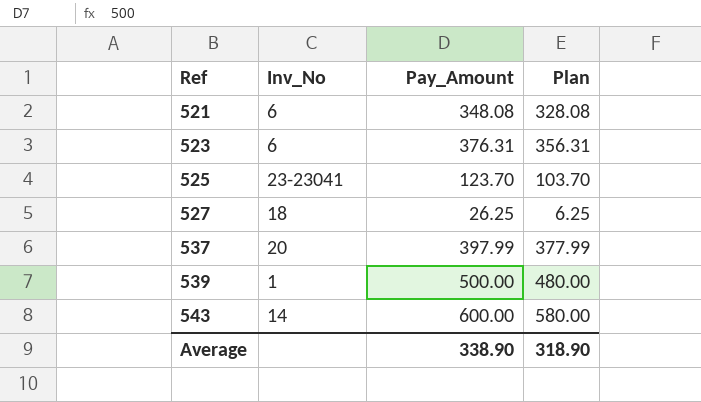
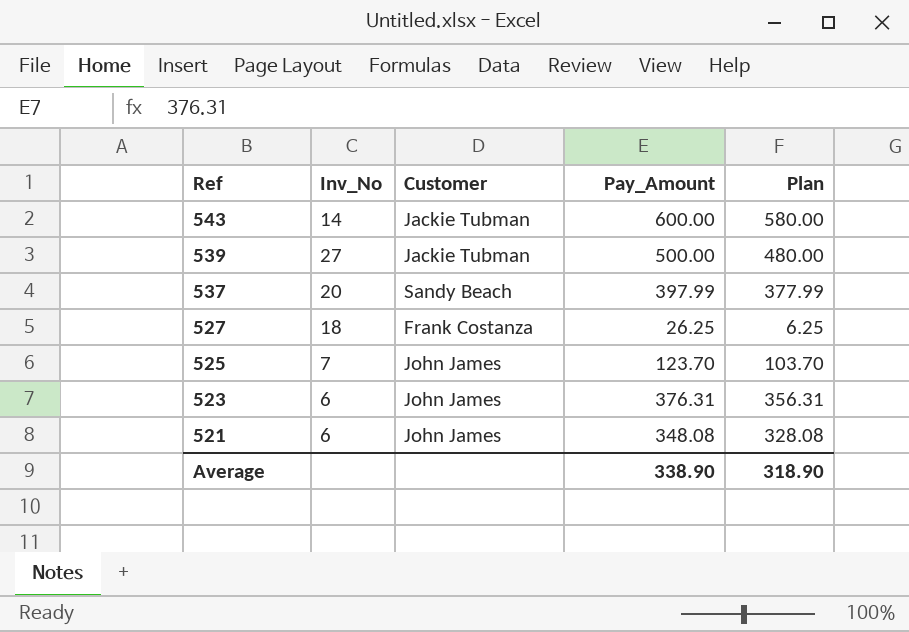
row order: Ref ascending -> Ref descending
column Customer | position: none -> 3
539 | Inv_No: 1 -> 27
525 | Inv_No: 23-23041 -> 7

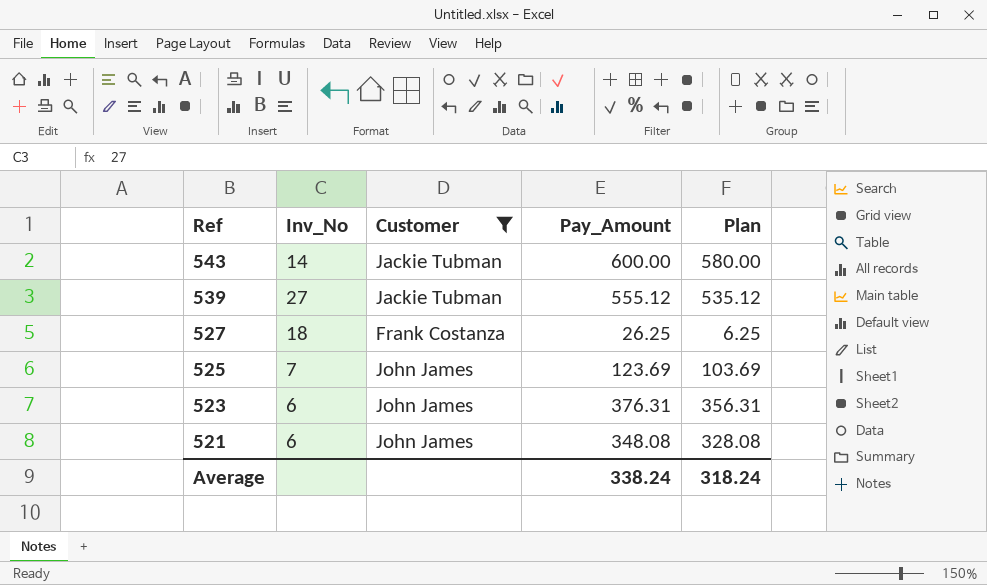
filter: none -> Customer != Sandy Beach
539 | Pay_Amount: 500.00 -> 555.12
539 | Plan: 480.00 -> 535.12
525 | Pay_Amount: 123.70 -> 123.69
525 | Plan: 103.70 -> 103.69
Average | Pay_Amount: 338.90 -> 338.24
Average | Plan: 318.90 -> 318.24

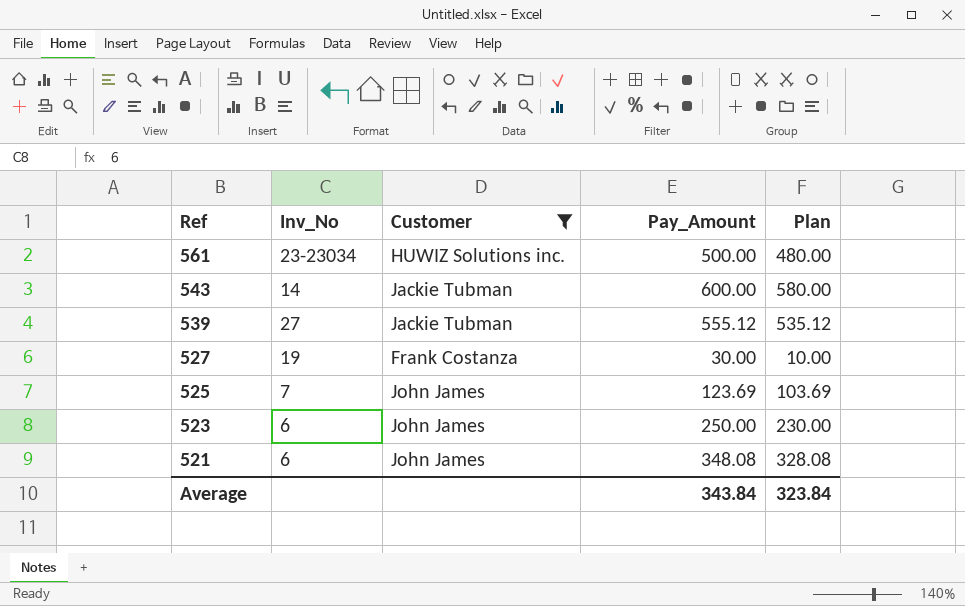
row 561: none -> 23-23034 | HUWIZ Solutions inc. | 500.00 | 480.00
527 | Inv_No: 18 -> 19
527 | Pay_Amount: 26.25 -> 30.00
527 | Plan: 6.25 -> 10.00
523 | Pay_Amount: 376.31 -> 250.00
523 | Plan: 356.31 -> 230.00
Average | Pay_Amount: 338.24 -> 343.84
Average | Plan: 318.24 -> 323.84

